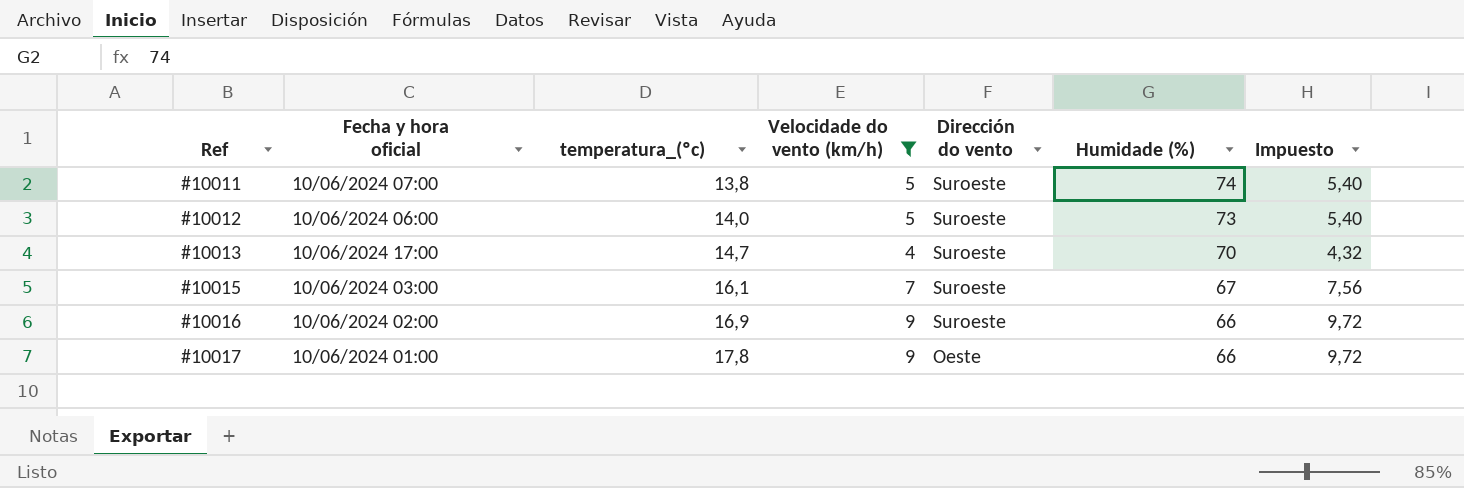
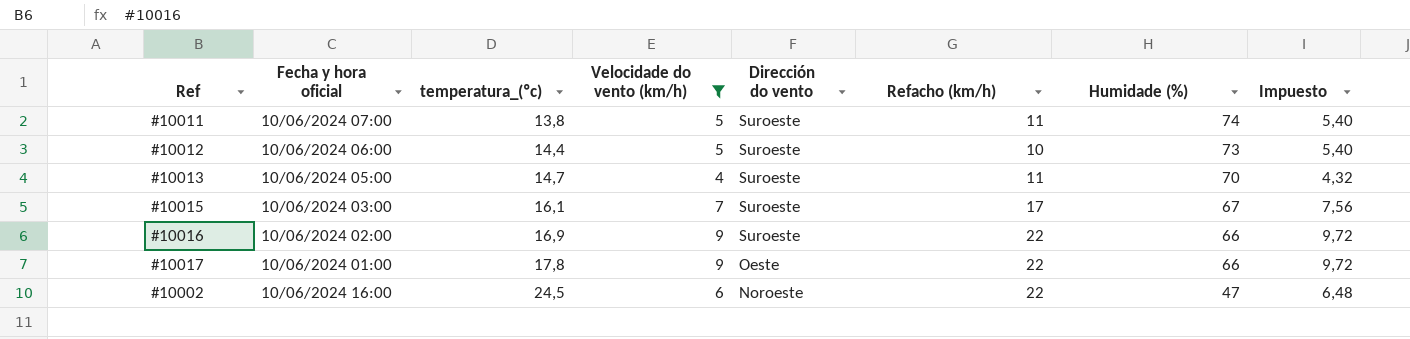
column Refacho (km/h) | position: none -> 6
#10012 | temperatura_(ºc): 14,0 -> 14,4
#10013 | Fecha y hora oficial: 10/06/2024 17:00 -> 10/06/2024 05:00
row #10002: none -> 10/06/2024 16:00 | 24,5 | 6 | Noroeste | 22 | 47 | 6,48

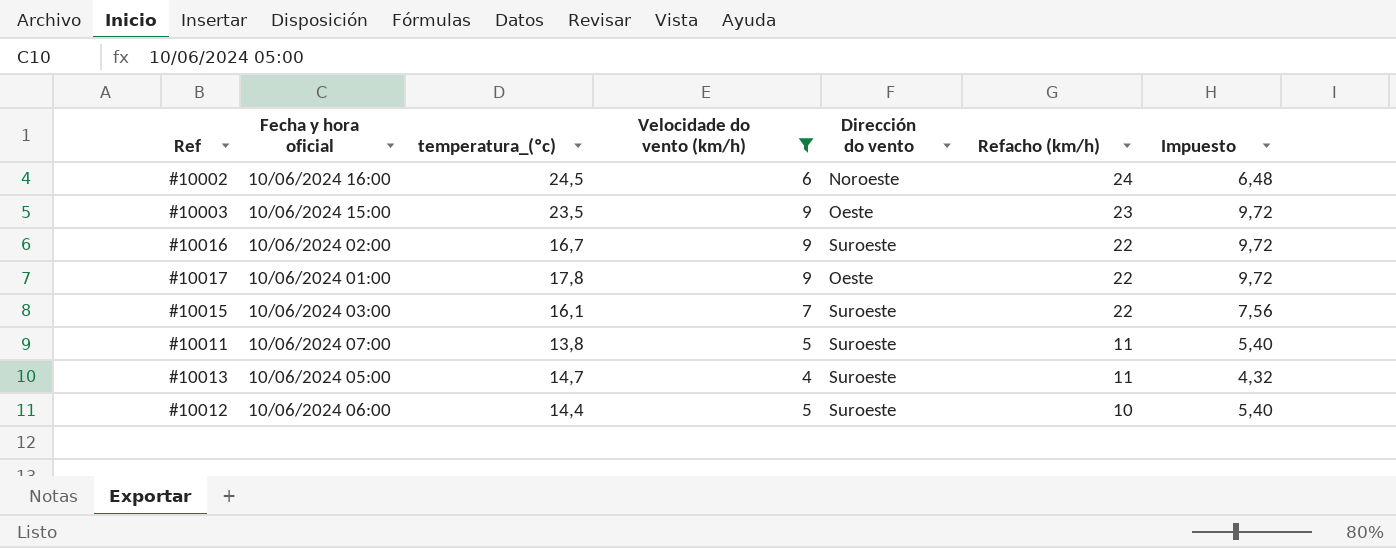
row order: temperatura_(ºc) ascending -> Refacho (km/h) descending
column Humidade (%) | position: 7 -> none
#10002 | Refacho (km/h): 22 -> 24
row #10003: none -> 10/06/2024 15:00 | 23,5 | 9 | Oeste | 23 | 9,72
#10016 | temperatura_(ºc): 16,9 -> 16,7
#10015 | Refacho (km/h): 17 -> 22

